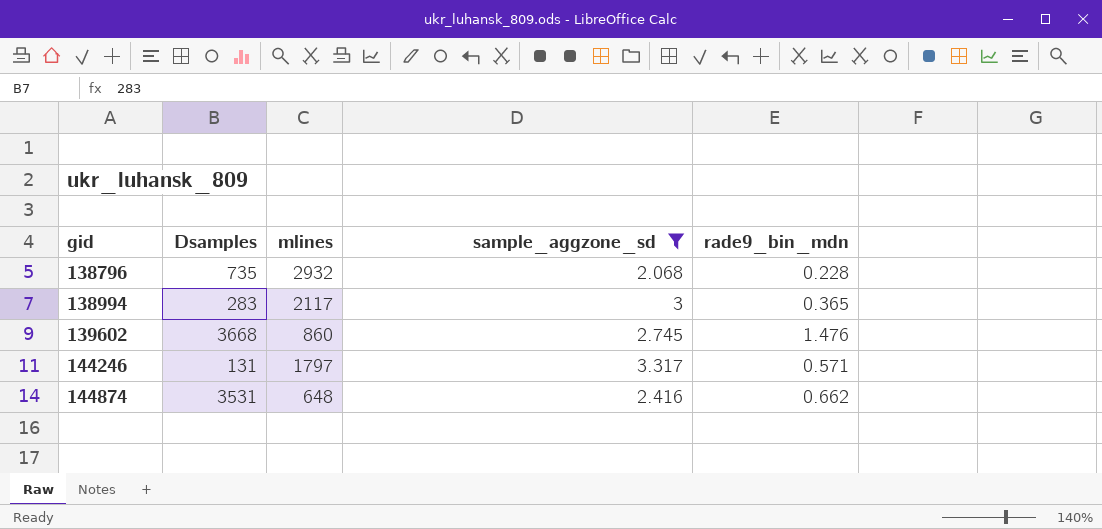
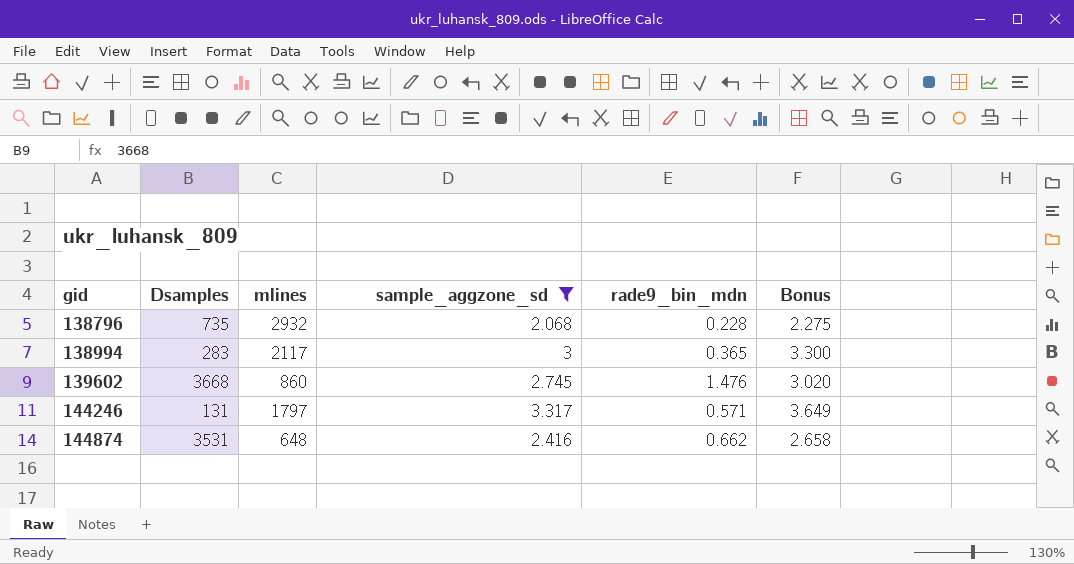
column Bonus | formula: none -> [sample_aggzone_sd] * 1.1

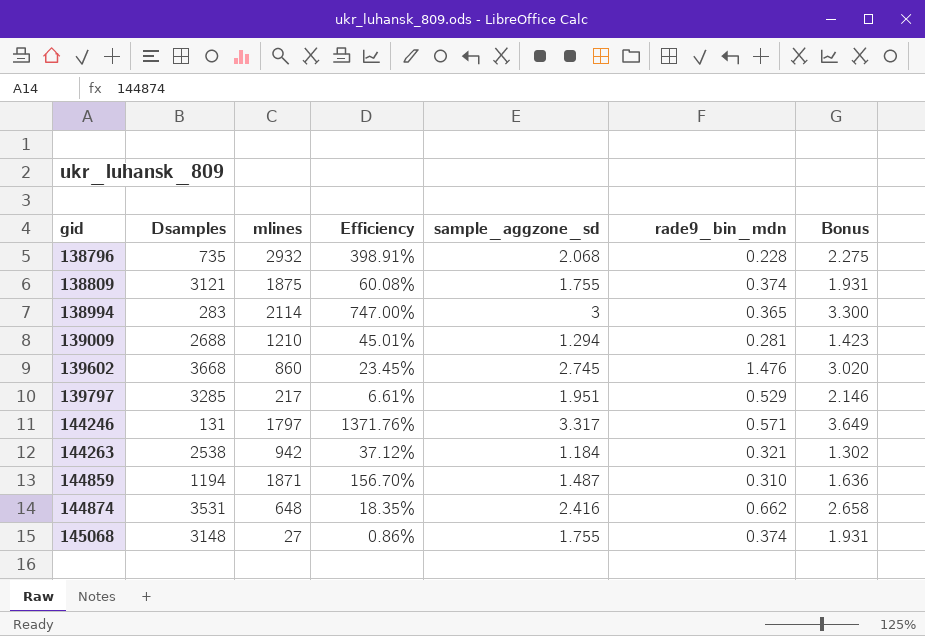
filter: sample_aggzone_sd >= 2.068 -> none
column Efficiency | formula: none -> [mlines] / [Dsamples]
138994 | mlines: 2117 -> 2114

